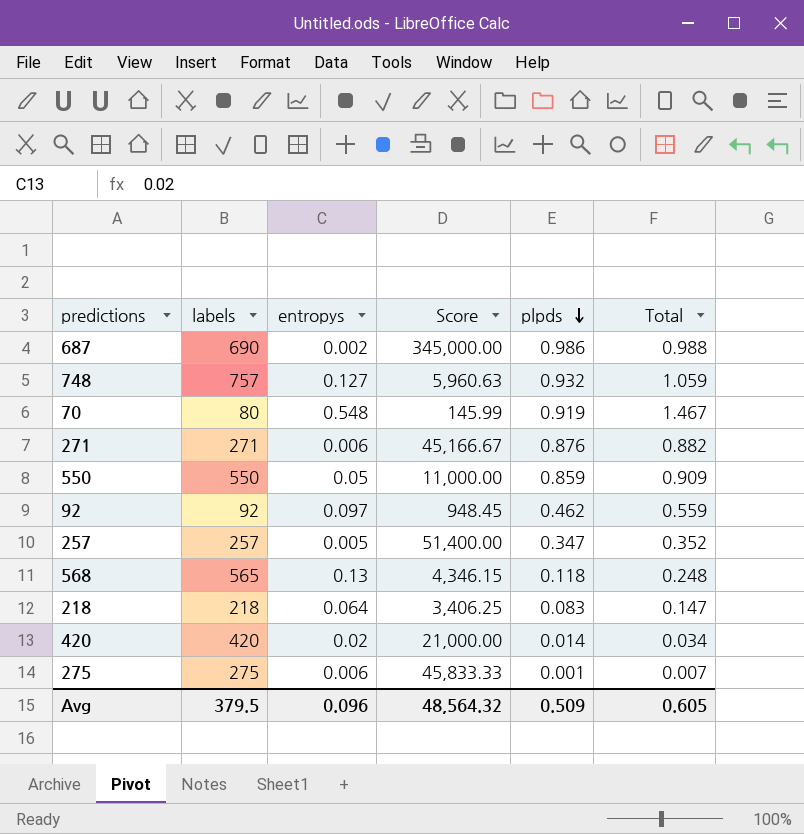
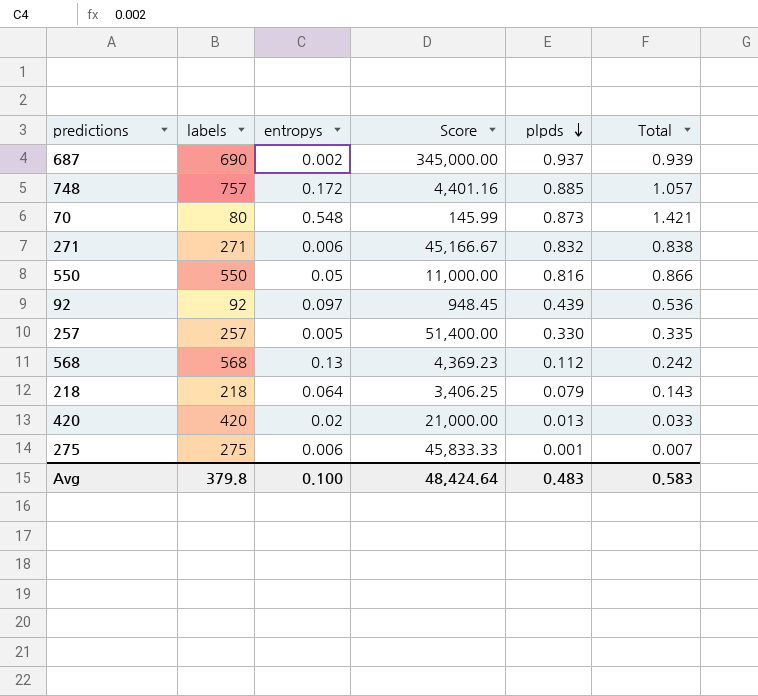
687 | plpds: 0.986 -> 0.937
687 | Total: 0.988 -> 0.939
748 | entropys: 0.127 -> 0.172
748 | Score: 5,960.63 -> 4,401.16
748 | plpds: 0.932 -> 0.885
748 | Total: 1.059 -> 1.057
70 | plpds: 0.919 -> 0.873
70 | Total: 1.467 -> 1.421
271 | plpds: 0.876 -> 0.832
271 | Total: 0.882 -> 0.838
550 | plpds: 0.859 -> 0.816
550 | Total: 0.909 -> 0.866
92 | plpds: 0.462 -> 0.439
92 | Total: 0.559 -> 0.536
257 | plpds: 0.347 -> 0.330
257 | Total: 0.352 -> 0.335
568 | labels: 565 -> 568
568 | Score: 4,346.15 -> 4,369.23
568 | plpds: 0.118 -> 0.112
568 | Total: 0.248 -> 0.242
218 | plpds: 0.083 -> 0.079
218 | Total: 0.147 -> 0.143
420 | plpds: 0.014 -> 0.013
420 | Total: 0.034 -> 0.033
Avg | labels: 379.5 -> 379.8
Avg | entropys: 0.096 -> 0.100
Avg | Score: 48,564.32 -> 48,424.64
Avg | plpds: 0.509 -> 0.483
Avg | Total: 0.605 -> 0.583

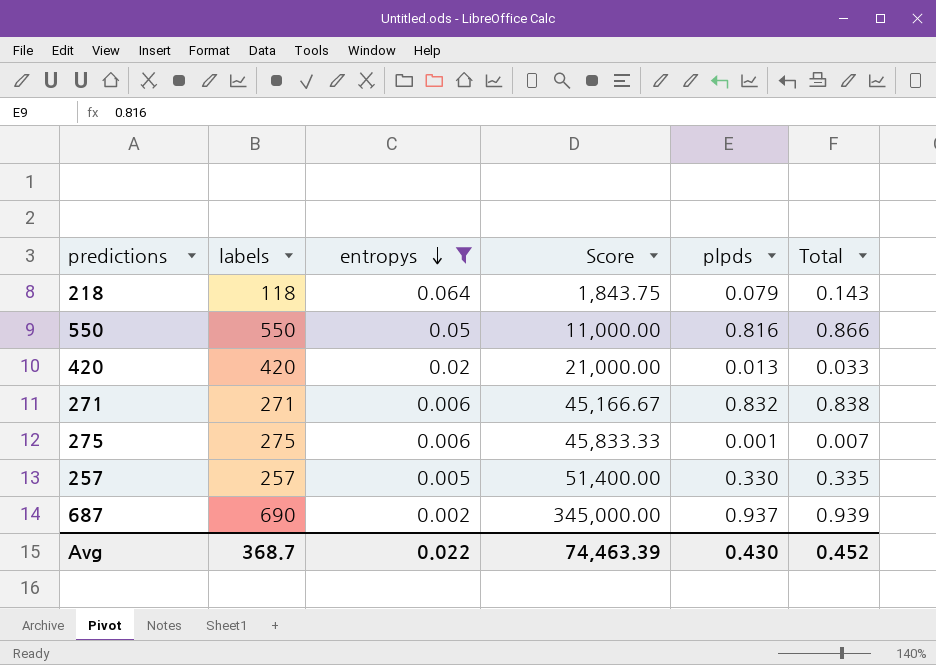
filter: none -> entropys <= 0.064
row order: plpds descending -> entropys descending
218 | labels: 218 -> 118
218 | Score: 3,406.25 -> 1,843.75
Avg | labels: 379.8 -> 368.7
Avg | entropys: 0.100 -> 0.022
Avg | Score: 48,424.64 -> 74,463.39
Avg | plpds: 0.483 -> 0.430
Avg | Total: 0.583 -> 0.452

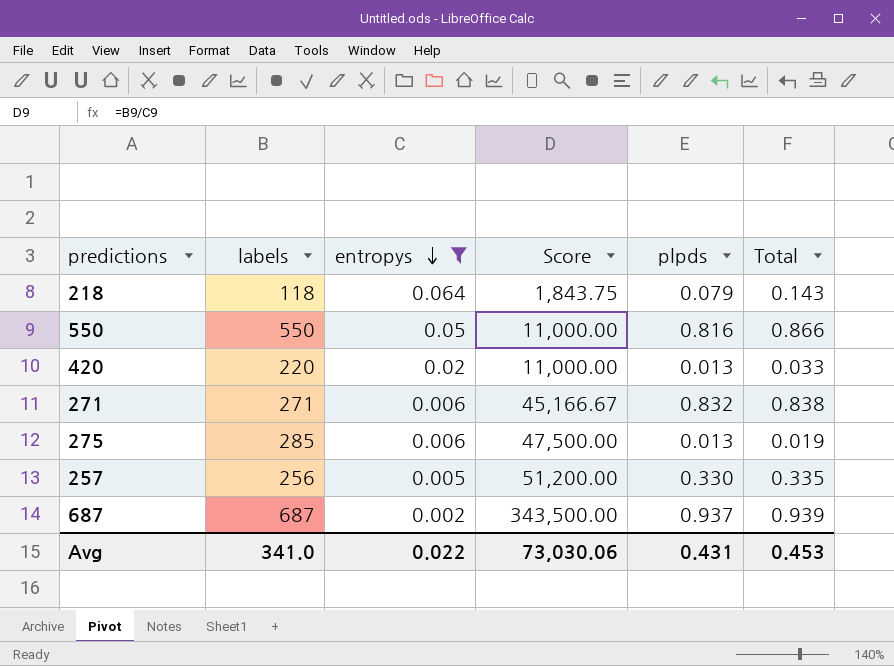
420 | labels: 420 -> 220
420 | Score: 21,000.00 -> 11,000.00
275 | labels: 275 -> 285
275 | Score: 45,833.33 -> 47,500.00
275 | plpds: 0.001 -> 0.013
275 | Total: 0.007 -> 0.019
257 | labels: 257 -> 256
257 | Score: 51,400.00 -> 51,200.00
687 | labels: 690 -> 687
687 | Score: 345,000.00 -> 343,500.00
Avg | labels: 368.7 -> 341.0
Avg | Score: 74,463.39 -> 73,030.06
Avg | plpds: 0.430 -> 0.431
Avg | Total: 0.452 -> 0.453

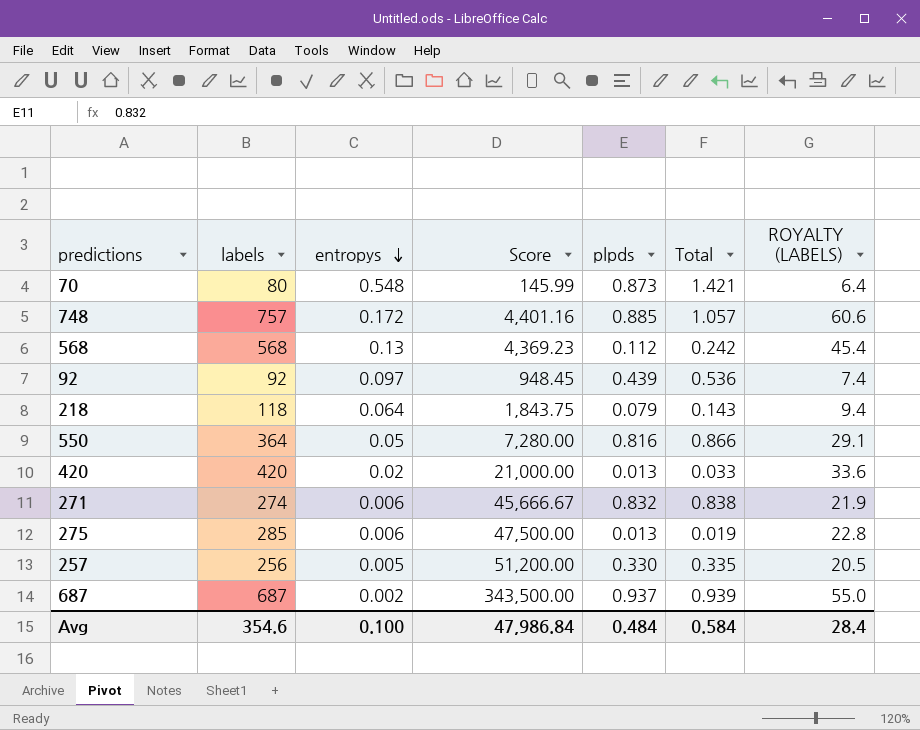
filter: entropys <= 0.064 -> none
column ROYALTY (LABELS) | formula: none -> [labels] * 0.08
550 | labels: 550 -> 364
550 | Score: 11,000.00 -> 7,280.00
420 | labels: 220 -> 420
420 | Score: 11,000.00 -> 21,000.00
271 | labels: 271 -> 274
271 | Score: 45,166.67 -> 45,666.67
Avg | labels: 341.0 -> 354.6
Avg | entropys: 0.022 -> 0.100
Avg | Score: 73,030.06 -> 47,986.84
Avg | plpds: 0.431 -> 0.484
Avg | Total: 0.453 -> 0.584

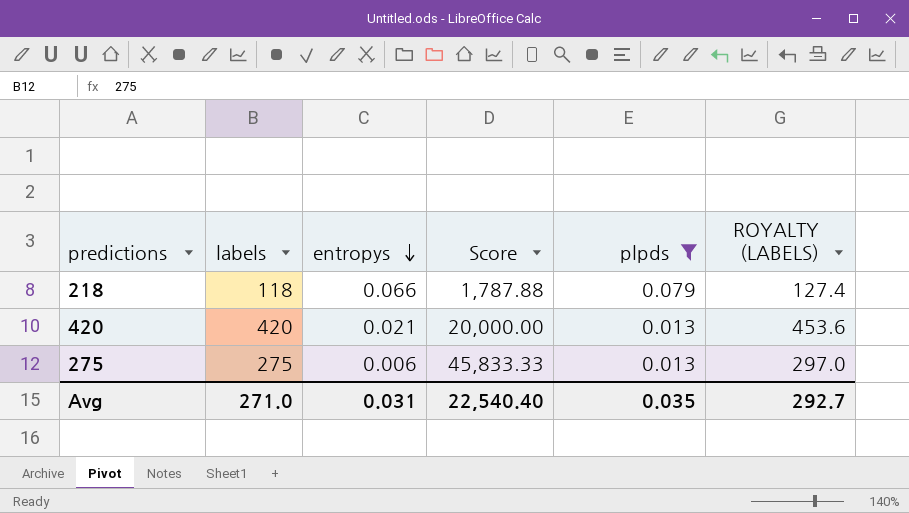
filter: none -> plpds <= 0.079
column Total | formula: [entropys] + [plpds] -> none
column ROYALTY (LABELS) | formula: [labels] * 0.08 -> [labels] * 1.08
218 | entropys: 0.064 -> 0.066
218 | Score: 1,843.75 -> 1,787.88
420 | entropys: 0.02 -> 0.021
420 | Score: 21,000.00 -> 20,000.00
275 | labels: 285 -> 275
275 | Score: 47,500.00 -> 45,833.33
Avg | labels: 354.6 -> 271.0
Avg | entropys: 0.100 -> 0.031
Avg | Score: 47,986.84 -> 22,540.40
Avg | plpds: 0.484 -> 0.035
Avg | ROYALTY (LABELS): 28.4 -> 292.7

